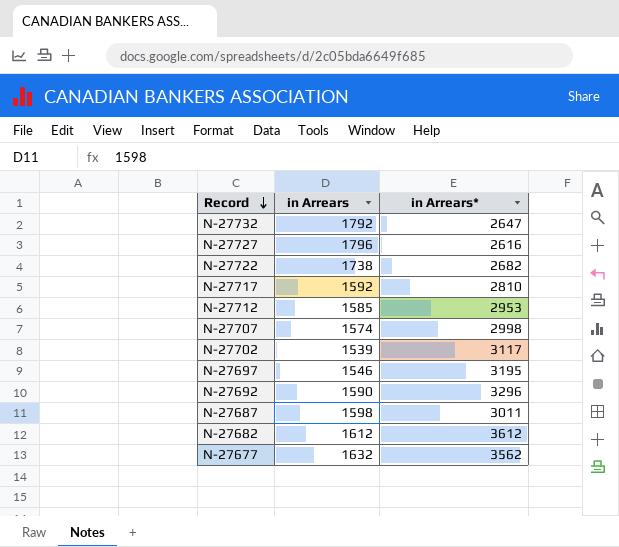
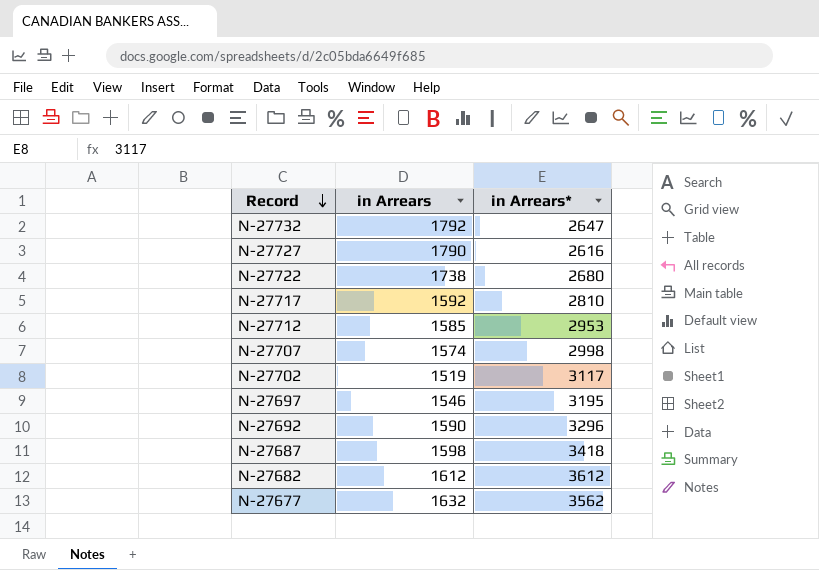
N-27727 | in Arrears: 1796 -> 1790
N-27722 | in Arrears*: 2682 -> 2680
N-27702 | in Arrears: 1539 -> 1519
N-27687 | in Arrears*: 3011 -> 3418

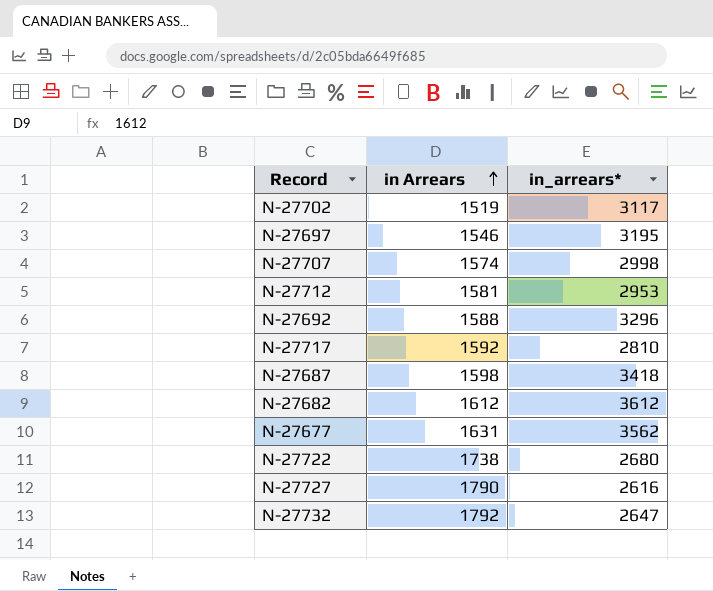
row order: Record descending -> in Arrears ascending
column name: in Arrears* -> in_arrears*
N-27712 | in Arrears: 1585 -> 1581
N-27692 | in Arrears: 1590 -> 1588
N-27677 | in Arrears: 1632 -> 1631

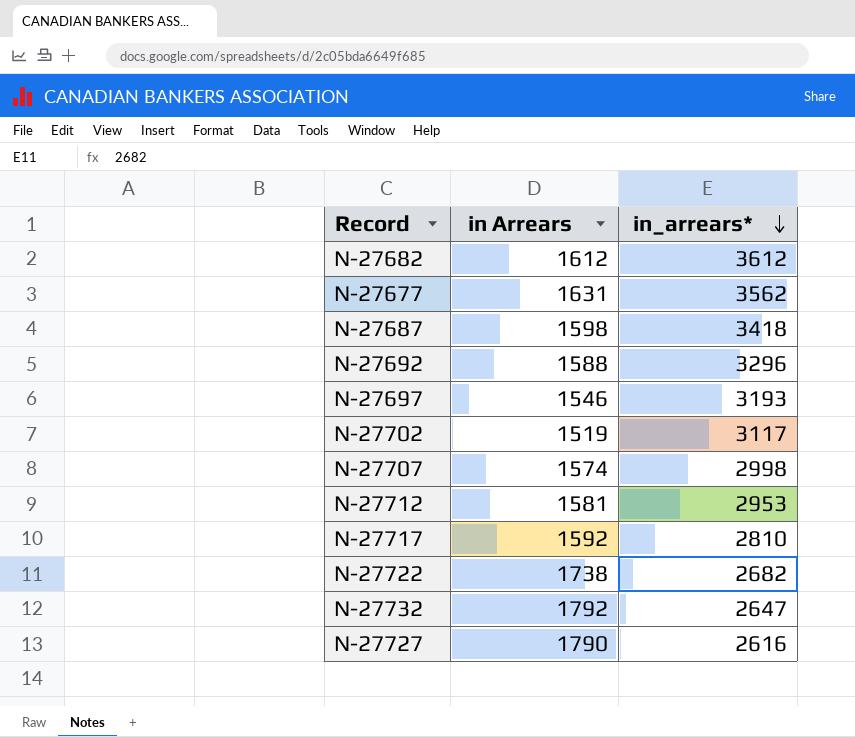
row order: in Arrears ascending -> in_arrears* descending
N-27697 | in_arrears*: 3195 -> 3193
N-27722 | in_arrears*: 2680 -> 2682

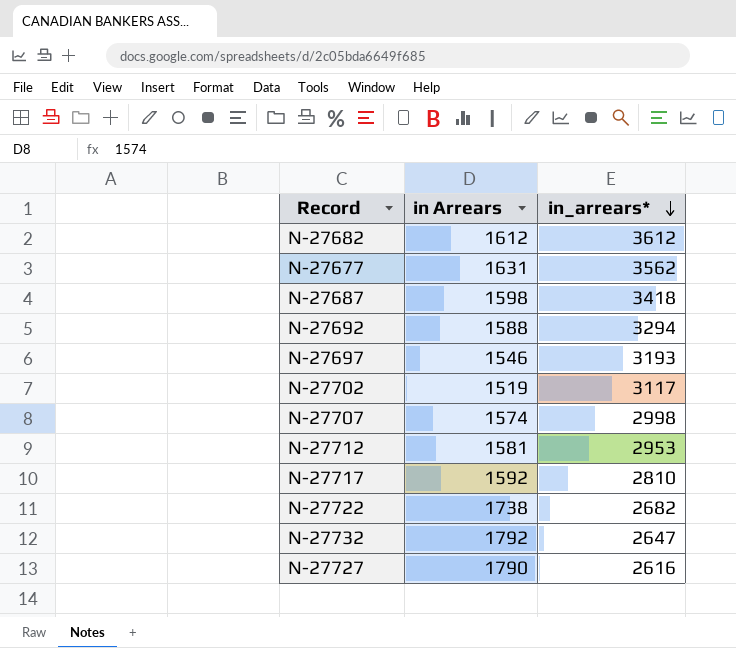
N-27692 | in_arrears*: 3296 -> 3294

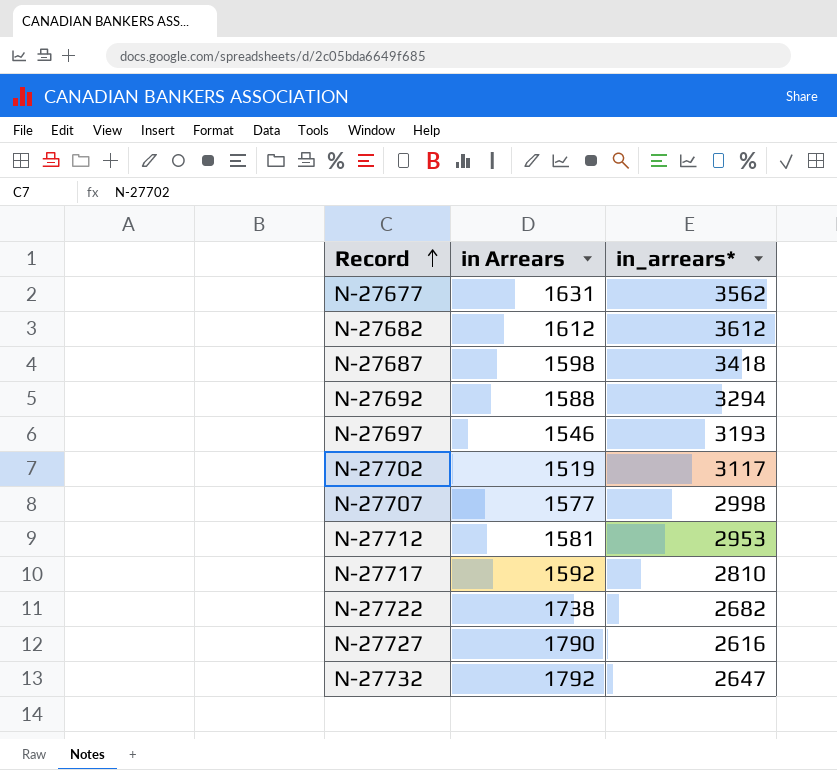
row order: in_arrears* descending -> Record ascending
N-27707 | in Arrears: 1574 -> 1577

